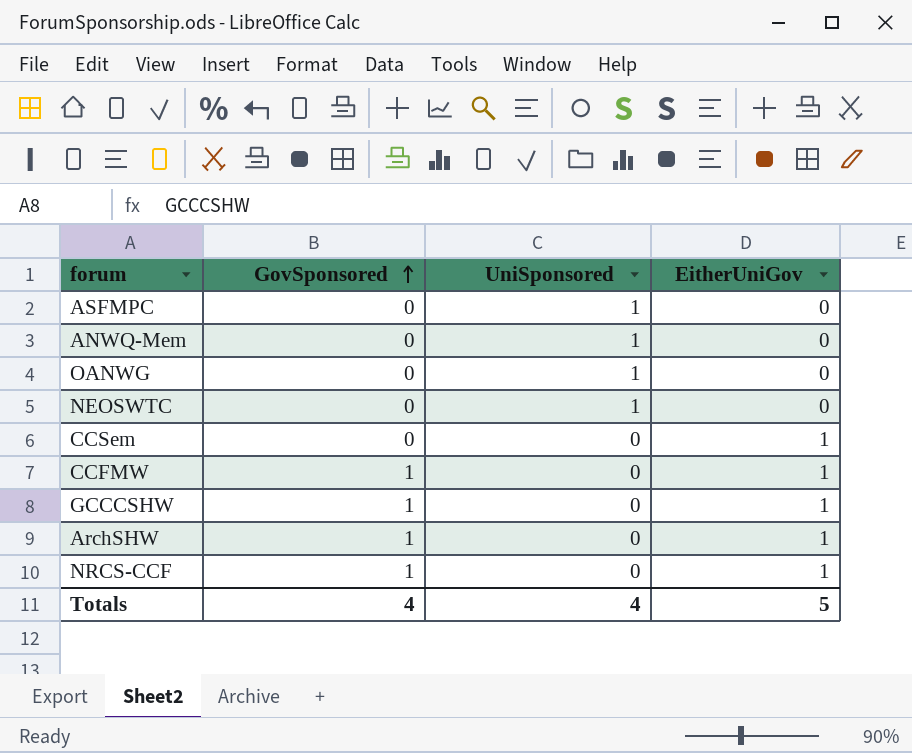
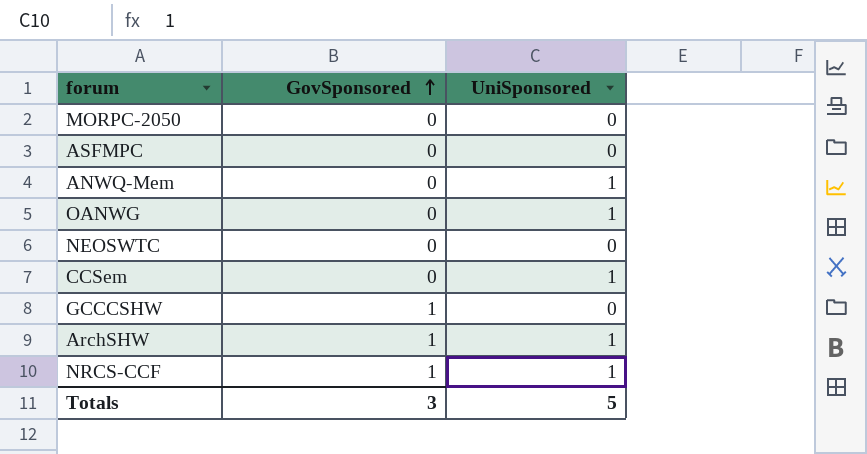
column EitherUniGov | position: 4 -> none
row CCFMW: 1 | 0 | 1 -> none
row MORPC-2050: none -> 0 | 0
ASFMPC | UniSponsored: 1 -> 0
NEOSWTC | UniSponsored: 1 -> 0
CCSem | UniSponsored: 0 -> 1
ArchSHW | UniSponsored: 0 -> 1
NRCS-CCF | UniSponsored: 0 -> 1
Totals | GovSponsored: 4 -> 3
Totals | UniSponsored: 4 -> 5

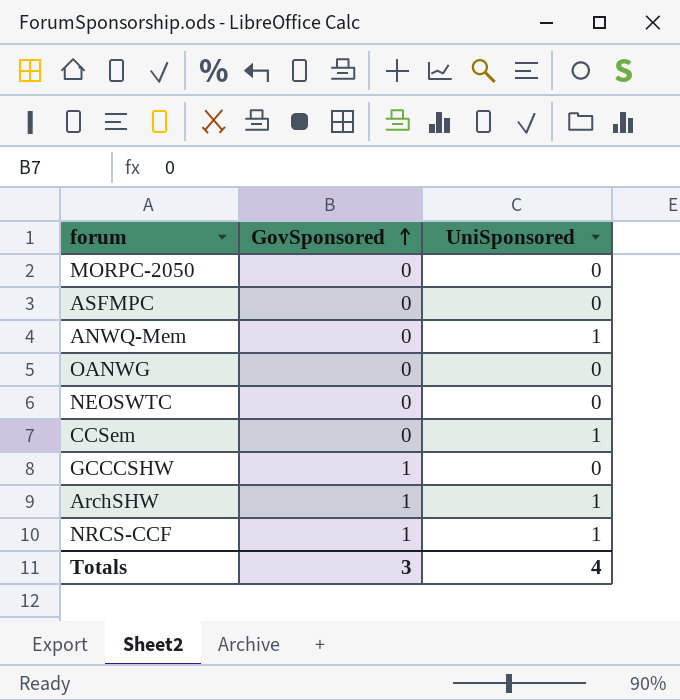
OANWG | UniSponsored: 1 -> 0
Totals | UniSponsored: 5 -> 4

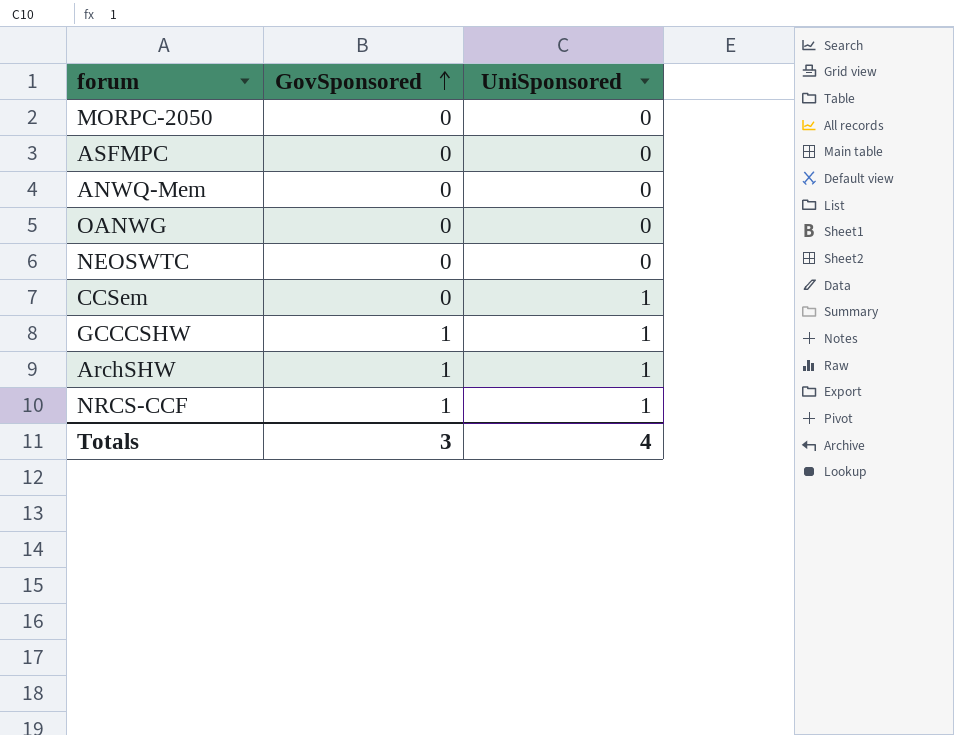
ANWQ-Mem | UniSponsored: 1 -> 0
GCCCSHW | UniSponsored: 0 -> 1

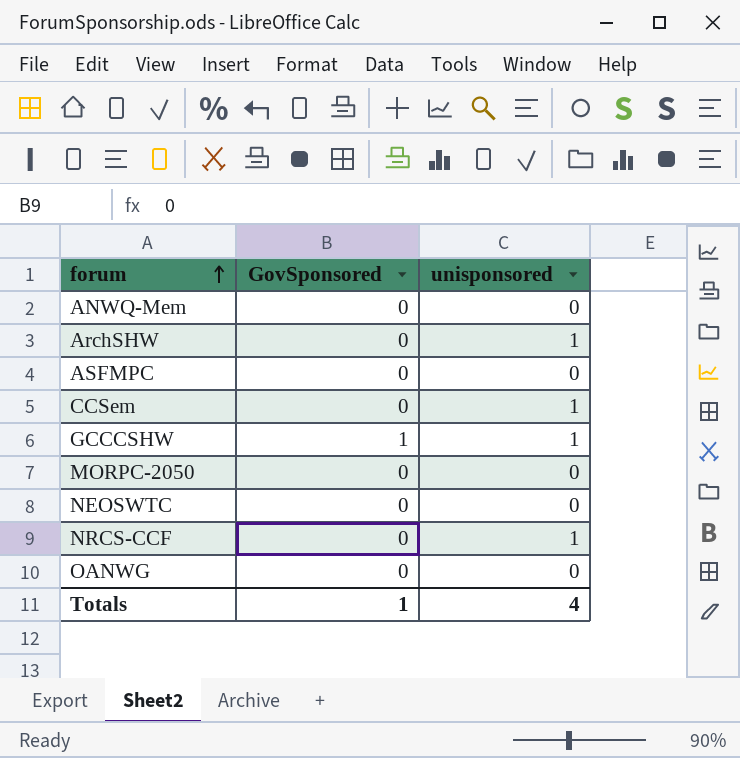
row order: GovSponsored ascending -> forum ascending
column name: UniSponsored -> unisponsored
ArchSHW | GovSponsored: 1 -> 0
NRCS-CCF | GovSponsored: 1 -> 0
Totals | GovSponsored: 3 -> 1

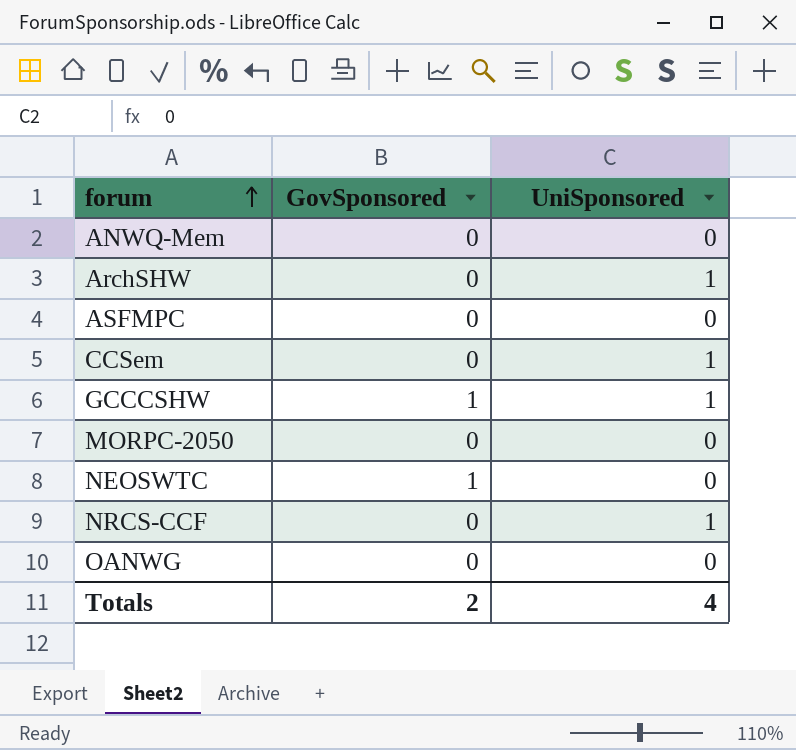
column name: unisponsored -> UniSponsored
NEOSWTC | GovSponsored: 0 -> 1
Totals | GovSponsored: 1 -> 2

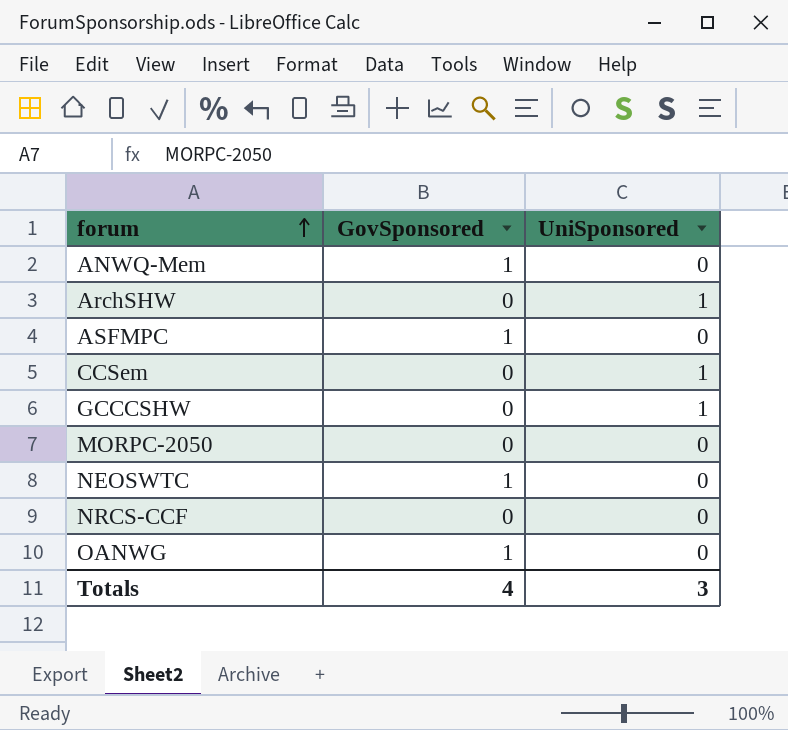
ANWQ-Mem | GovSponsored: 0 -> 1
ASFMPC | GovSponsored: 0 -> 1
GCCCSHW | GovSponsored: 1 -> 0
NRCS-CCF | UniSponsored: 1 -> 0
OANWG | GovSponsored: 0 -> 1
Totals | GovSponsored: 2 -> 4
Totals | UniSponsored: 4 -> 3

